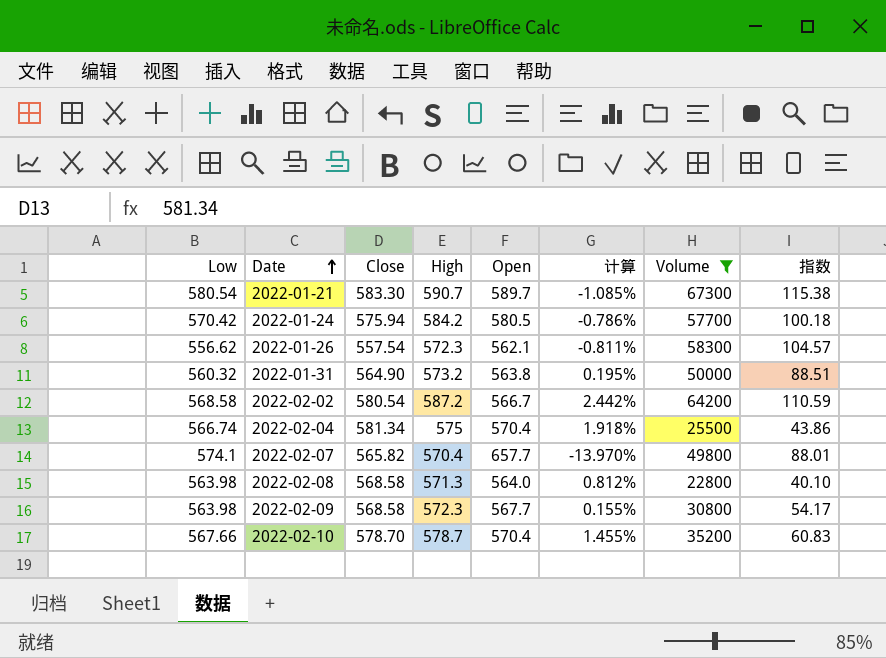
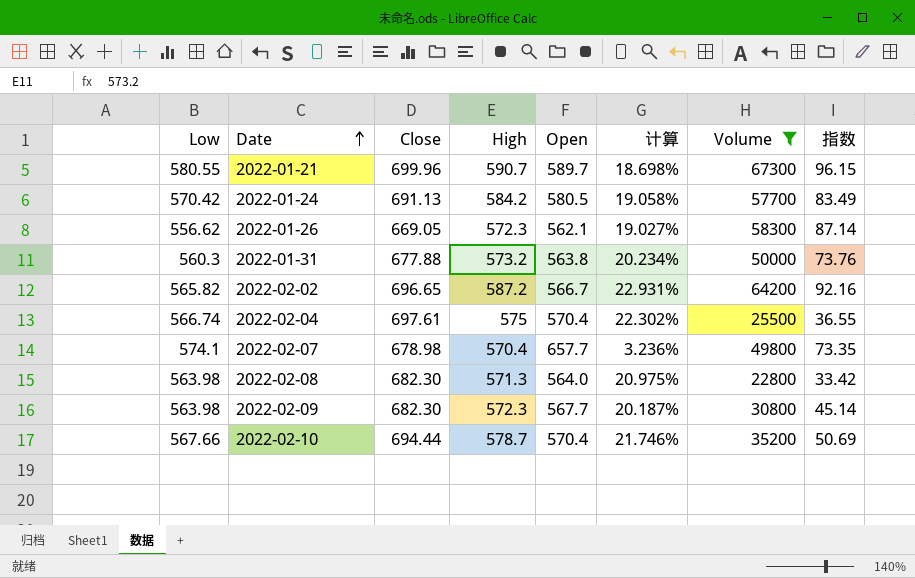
2022-01-21 | Low: 580.54 -> 580.55
2022-01-21 | Close: 583.30 -> 699.96
2022-01-21 | 计算: -1.085% -> 18.698%
2022-01-21 | 指数: 115.38 -> 96.15
2022-01-24 | Close: 575.94 -> 691.13
2022-01-24 | 计算: -0.786% -> 19.058%
2022-01-24 | 指数: 100.18 -> 83.49
2022-01-26 | Close: 557.54 -> 669.05
2022-01-26 | 计算: -0.811% -> 19.027%
2022-01-26 | 指数: 104.57 -> 87.14
2022-01-31 | Low: 560.32 -> 560.3
2022-01-31 | Close: 564.90 -> 677.88
2022-01-31 | 计算: 0.195% -> 20.234%
2022-01-31 | 指数: 88.51 -> 73.76
2022-02-02 | Low: 568.58 -> 565.82
2022-02-02 | Close: 580.54 -> 696.65
2022-02-02 | 计算: 2.442% -> 22.931%
2022-02-02 | 指数: 110.59 -> 92.16
2022-02-04 | Close: 581.34 -> 697.61
2022-02-04 | 计算: 1.918% -> 22.302%
2022-02-04 | 指数: 43.86 -> 36.55
2022-02-07 | Close: 565.82 -> 678.98
2022-02-07 | 计算: -13.970% -> 3.236%
2022-02-07 | 指数: 88.01 -> 73.35
2022-02-08 | Close: 568.58 -> 682.30
2022-02-08 | 计算: 0.812% -> 20.975%
2022-02-08 | 指数: 40.10 -> 33.42
2022-02-09 | Close: 568.58 -> 682.30
2022-02-09 | 计算: 0.155% -> 20.187%
2022-02-09 | 指数: 54.17 -> 45.14
2022-02-10 | Close: 578.70 -> 694.44
2022-02-10 | 计算: 1.455% -> 21.746%
2022-02-10 | 指数: 60.83 -> 50.69

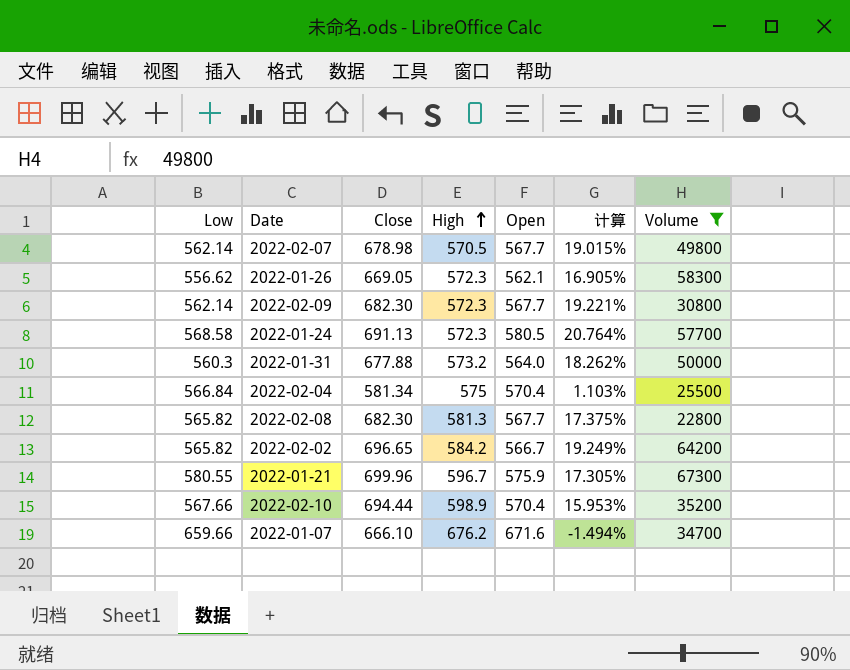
row order: Date ascending -> High ascending
column 指数 | formula: [Volume] / [Close] -> none
column 计算 | formula: ([Close] - [Open]) / [Open] -> ([Close] - [High]) / [High]
2022-02-07 | Low: 574.1 -> 562.14
2022-02-07 | High: 570.4 -> 570.5
2022-02-07 | Open: 657.7 -> 567.7
2022-02-09 | Low: 563.98 -> 562.14
2022-01-24 | Low: 570.42 -> 568.58
2022-01-24 | High: 584.2 -> 572.3
2022-01-31 | Open: 563.8 -> 564.0
2022-02-04 | Low: 566.74 -> 566.84
2022-02-04 | Close: 697.61 -> 581.34
2022-02-08 | Low: 563.98 -> 565.82
2022-02-08 | High: 571.3 -> 581.3
2022-02-08 | Open: 564.0 -> 567.7
2022-02-02 | High: 587.2 -> 584.2
2022-01-21 | High: 590.7 -> 596.7
2022-01-21 | Open: 589.7 -> 575.9
2022-02-10 | High: 578.7 -> 598.9
row 2022-01-07: none -> 659.66 | 666.10 | 676.2 | 671.6 | -1.494% | 34700

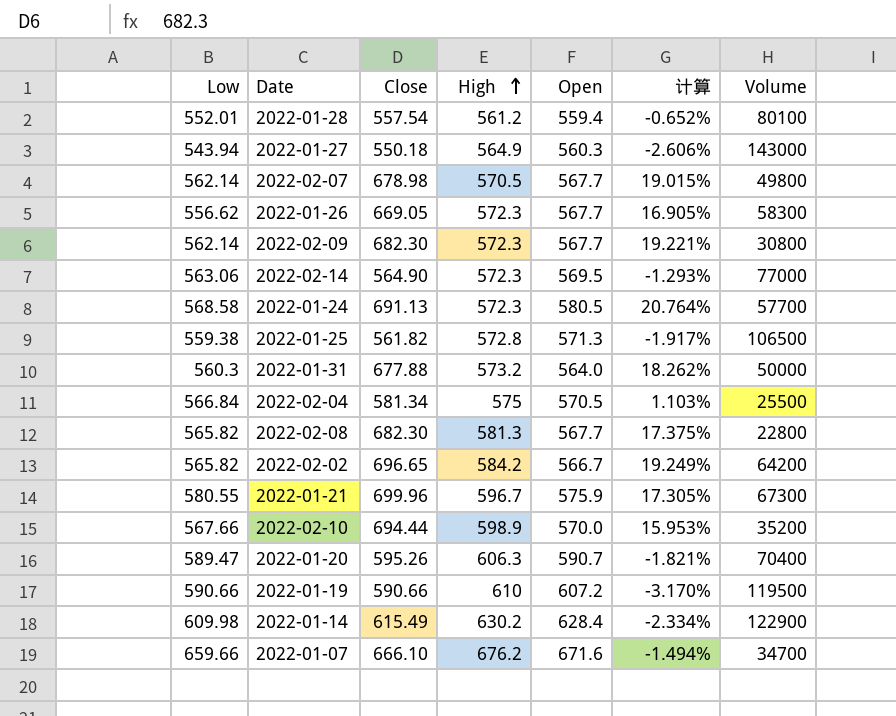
filter: Volume <= 67300 -> none
2022-01-26 | Open: 562.1 -> 567.7
2022-02-04 | Open: 570.4 -> 570.5
2022-02-10 | Open: 570.4 -> 570.0

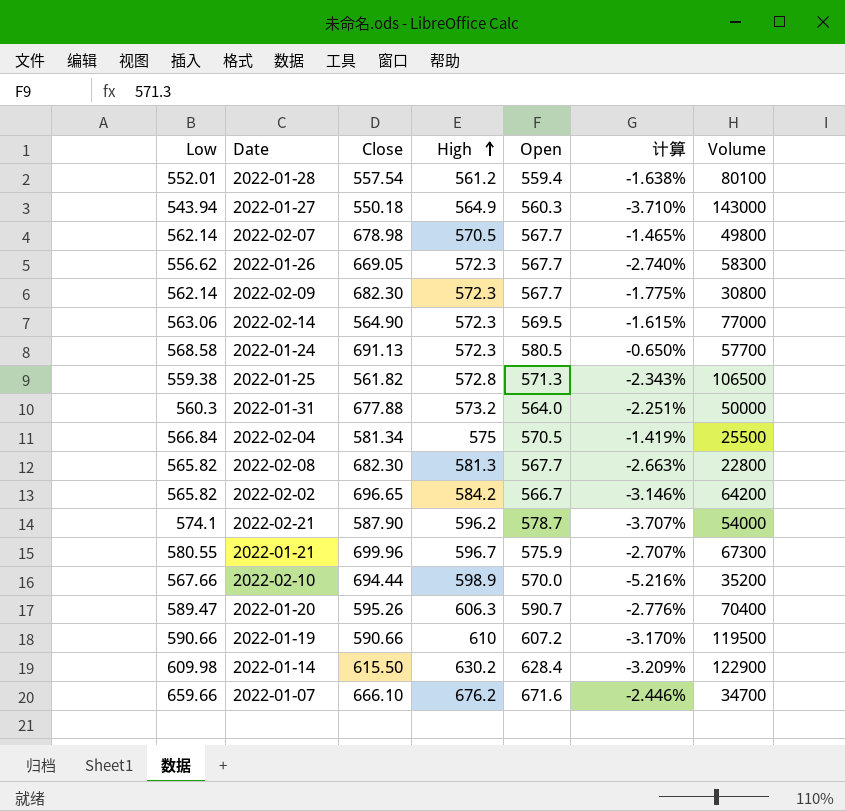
column 计算 | formula: ([Close] - [High]) / [High] -> ([Low] - [High]) / [High]
row 2022-02-21: none -> 574.1 | 587.90 | 596.2 | 578.7 | -3.707% | 54000
2022-01-14 | Close: 615.49 -> 615.50

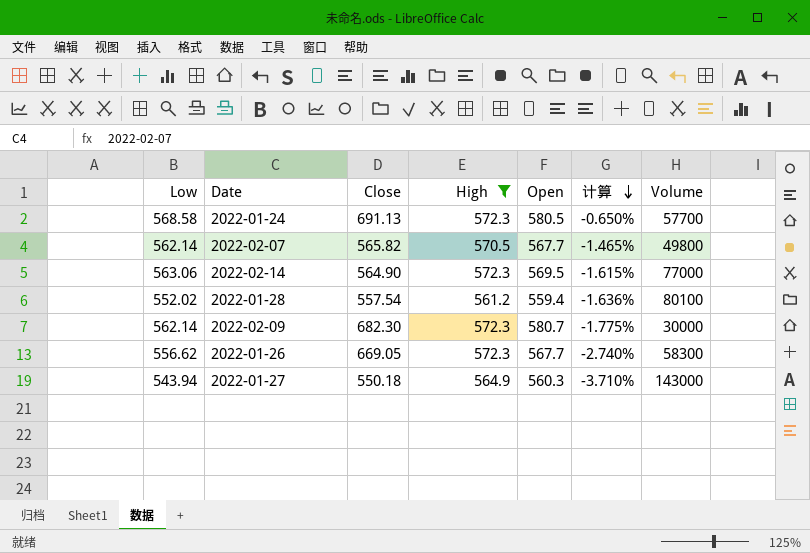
filter: none -> High <= 572.3
row order: High ascending -> 计算 descending
2022-02-07 | Close: 678.98 -> 565.82
2022-01-28 | Low: 552.01 -> 552.02
2022-01-28 | 计算: -1.638% -> -1.636%
2022-02-09 | Open: 567.7 -> 580.7
2022-02-09 | Volume: 30800 -> 30000

